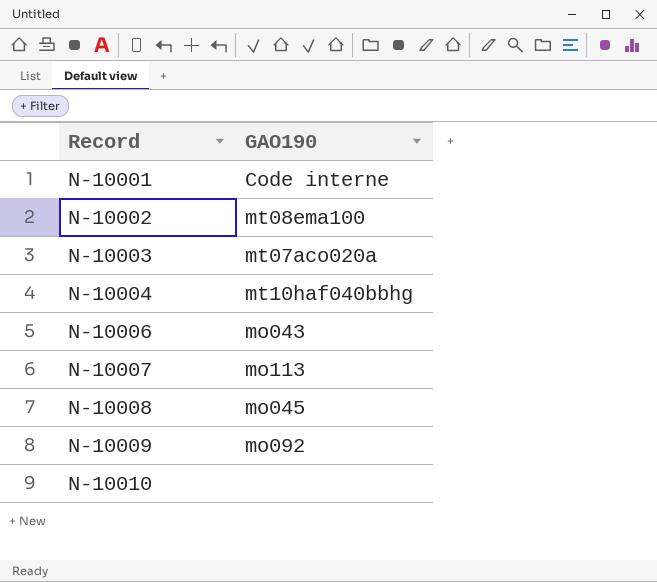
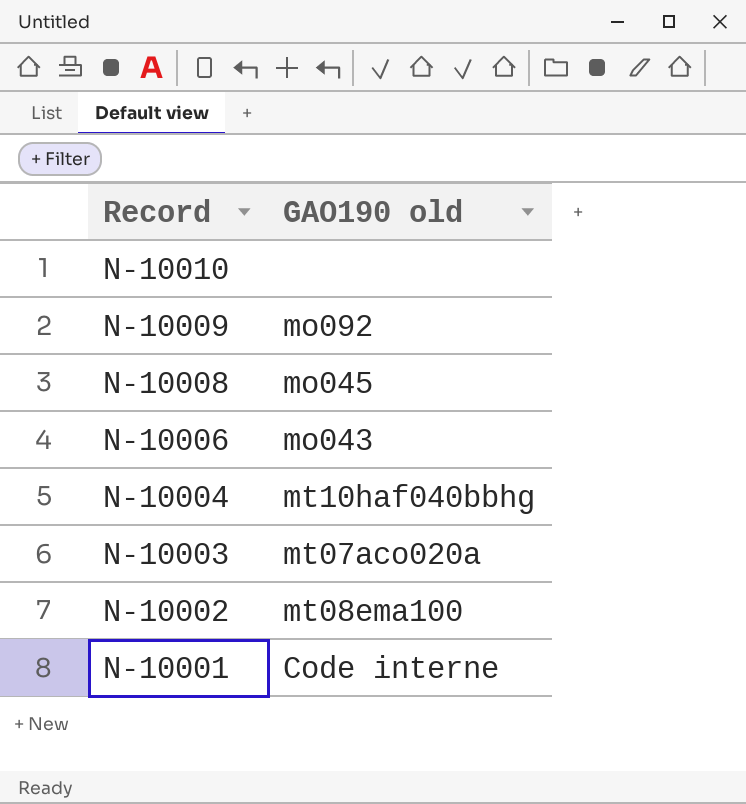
row order: Record ascending -> Record descending
column name: GAO190 -> GAO190 old
row N-10007: mo113 -> none

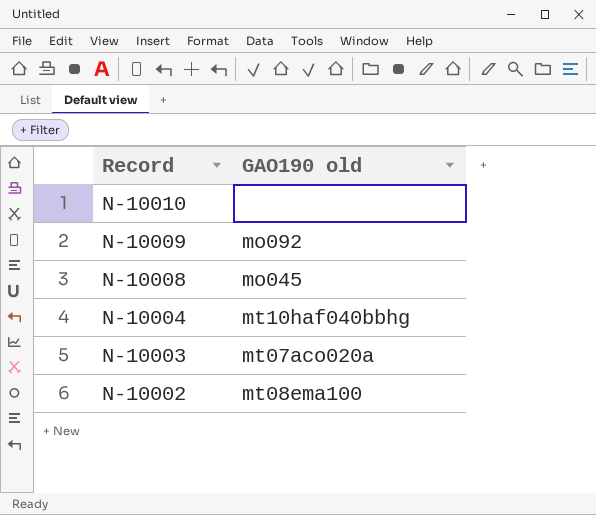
row N-10006: mo043 -> none
row N-10001: Code interne -> none

